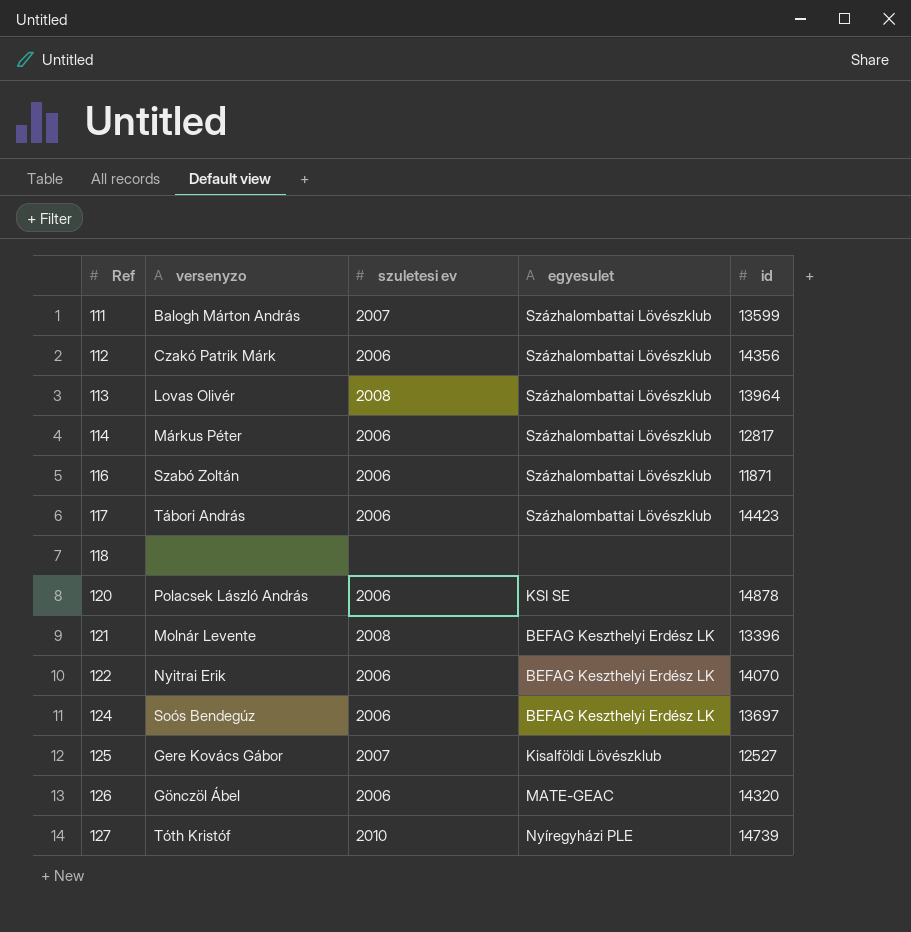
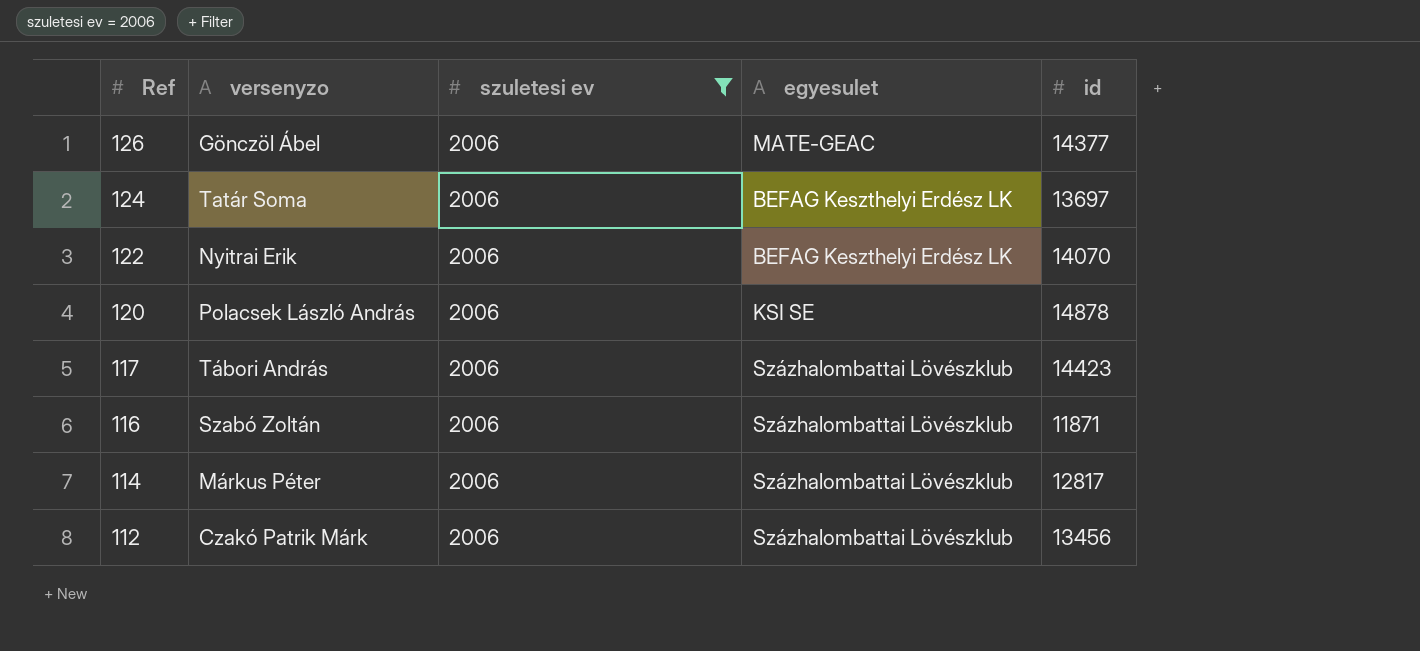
filter: none -> szuletesi ev = 2006
row order: Ref ascending -> Ref descending
126 | id: 14320 -> 14377
124 | versenyzo: Soós Bendegúz -> Tatár Soma
112 | id: 14356 -> 13456

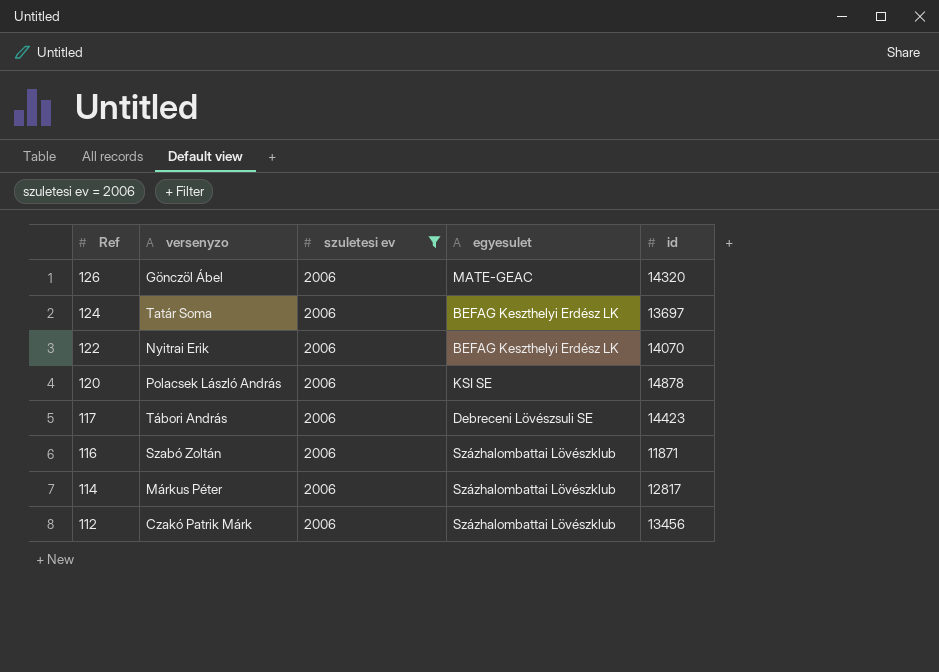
126 | id: 14377 -> 14320
117 | egyesulet: Százhalombattai Lövészklub -> Debreceni Lövészsuli SE

